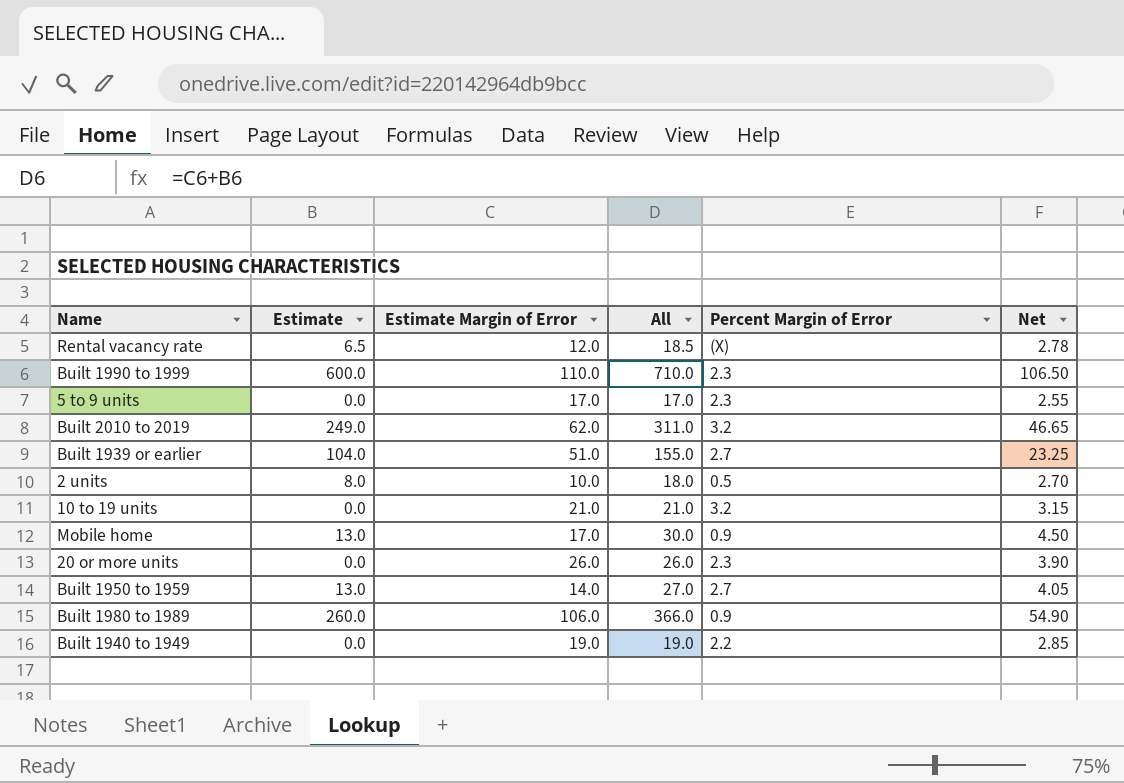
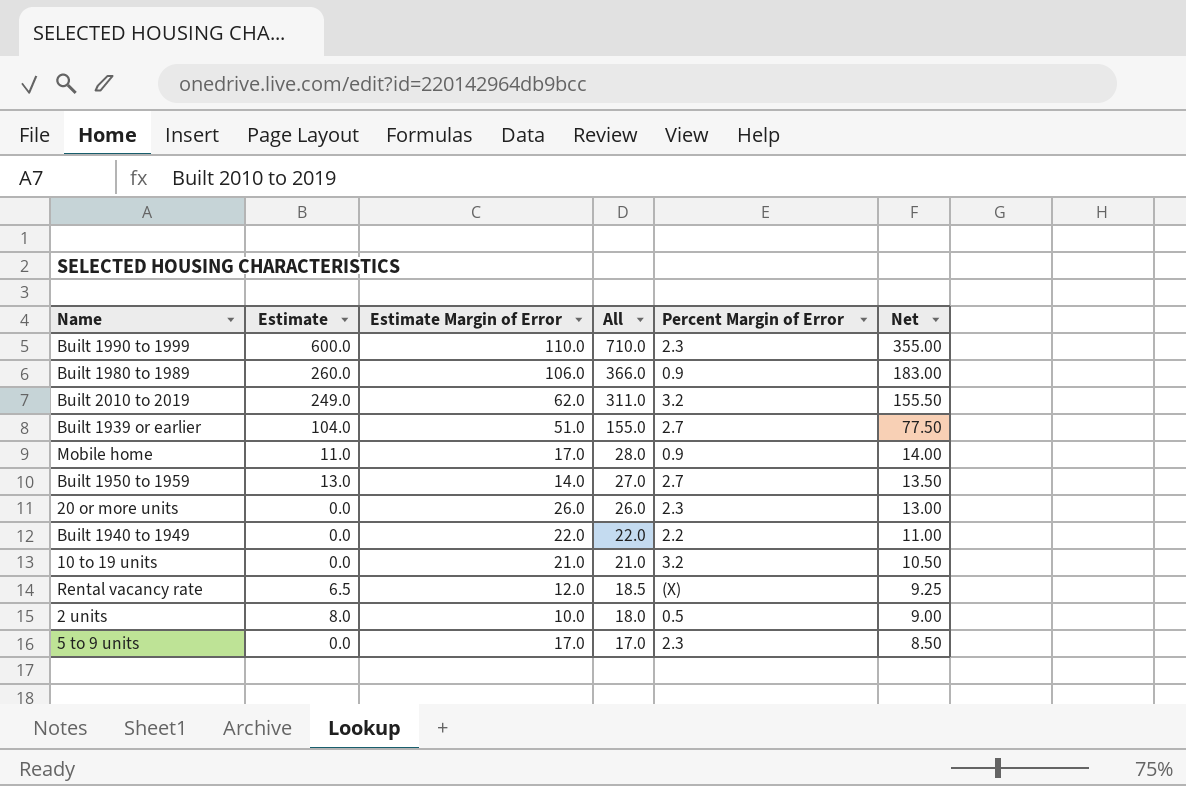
row order: none -> All descending
column Net | formula: [All] * 0.15 -> [All] * 0.5
Mobile home | Estimate: 13.0 -> 11.0
Mobile home | All: 30.0 -> 28.0
Built 1940 to 1949 | Estimate Margin of Error: 19.0 -> 22.0
Built 1940 to 1949 | All: 19.0 -> 22.0

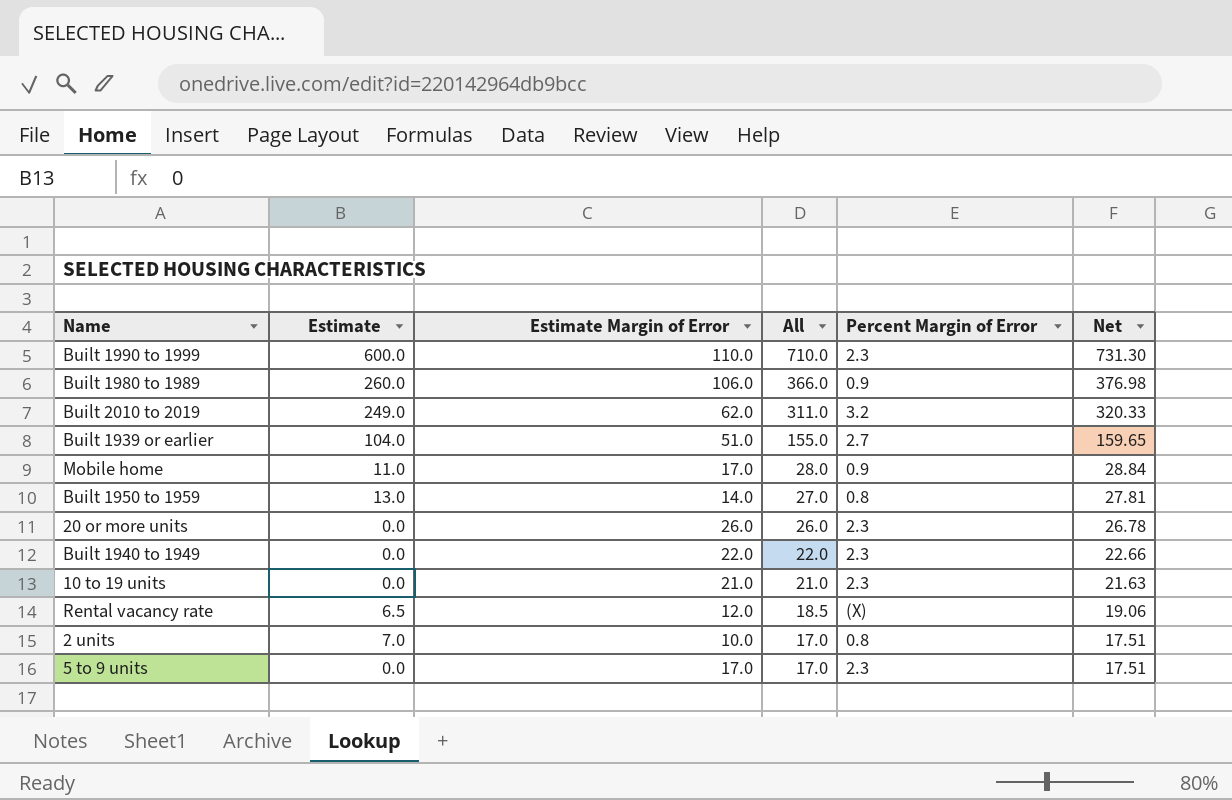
column Net | formula: [All] * 0.5 -> [All] * 1.03
Built 1950 to 1959 | Percent Margin of Error: 2.7 -> 0.8
Built 1940 to 1949 | Percent Margin of Error: 2.2 -> 2.3
10 to 19 units | Percent Margin of Error: 3.2 -> 2.3
2 units | Estimate: 8.0 -> 7.0
2 units | All: 18.0 -> 17.0
2 units | Percent Margin of Error: 0.5 -> 0.8

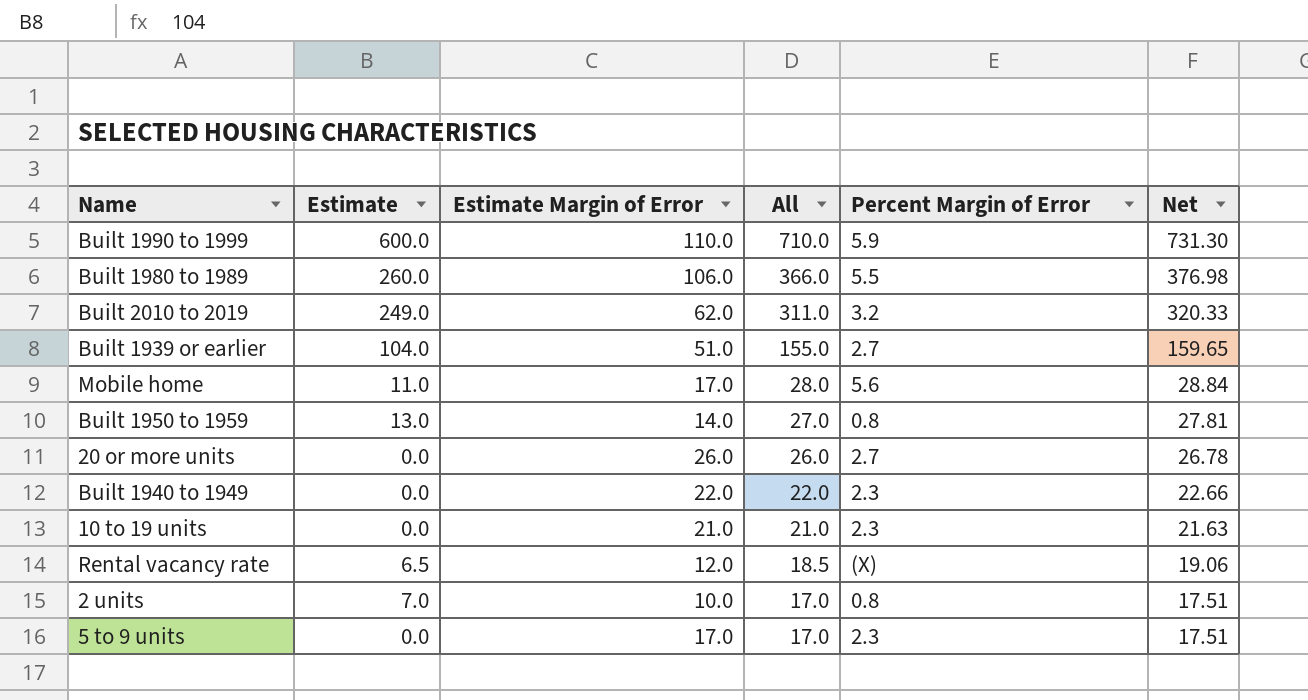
Built 1990 to 1999 | Percent Margin of Error: 2.3 -> 5.9
Built 1980 to 1989 | Percent Margin of Error: 0.9 -> 5.5
Mobile home | Percent Margin of Error: 0.9 -> 5.6
20 or more units | Percent Margin of Error: 2.3 -> 2.7

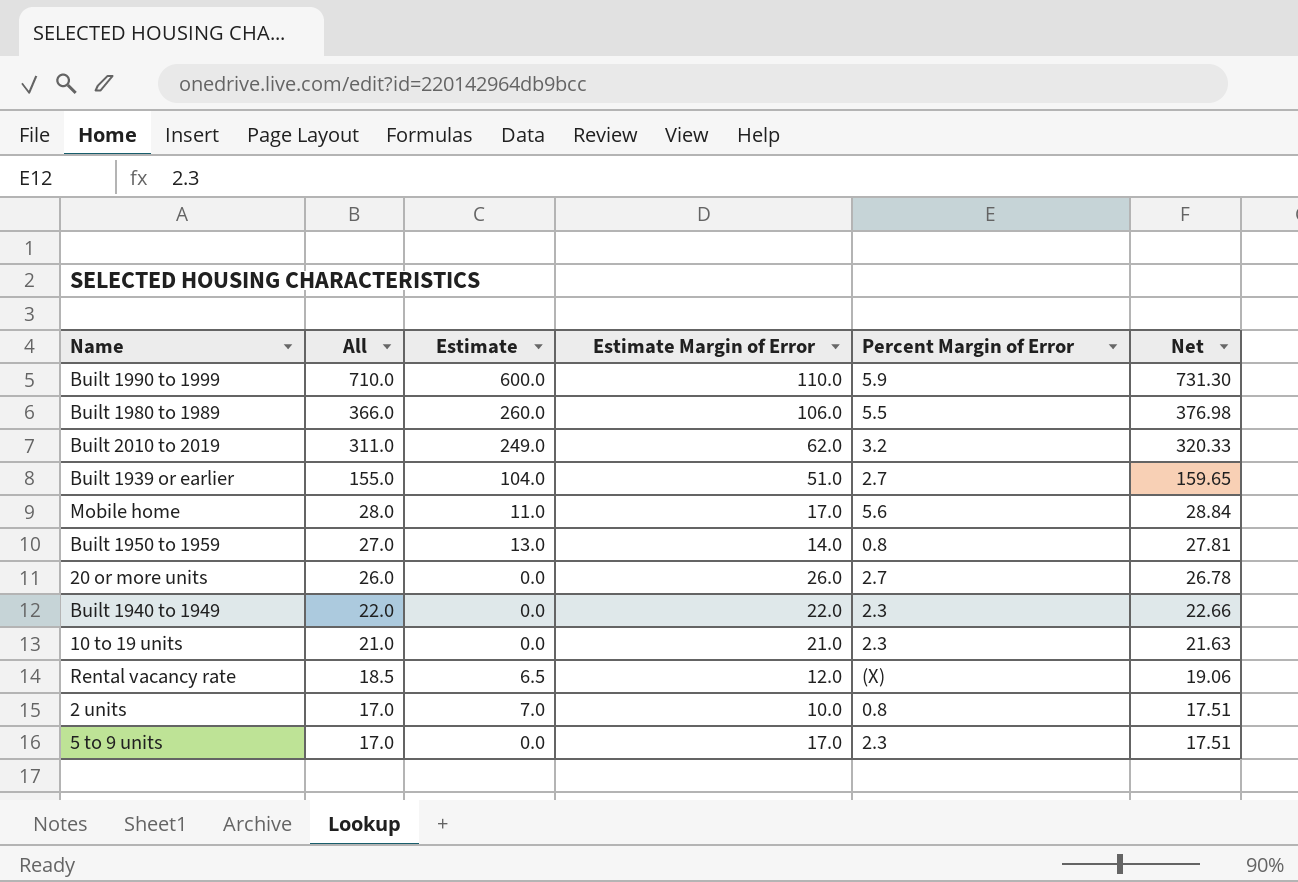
column All | position: 4 -> 2

